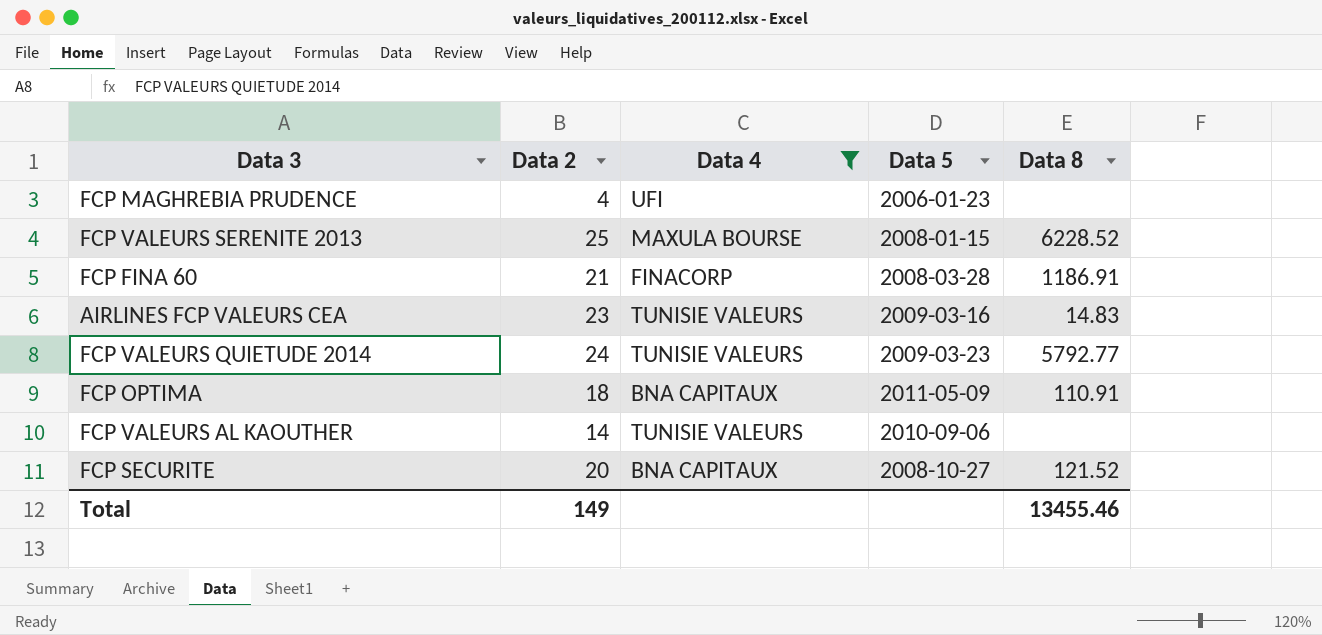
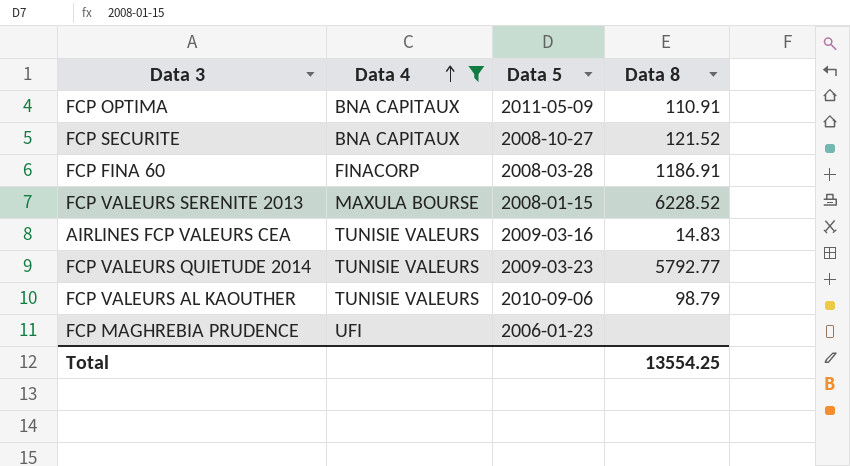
row order: none -> Data 4 ascending
column Data 2 | position: 2 -> none
FCP VALEURS AL KAOUTHER | Data 8: none -> 98.79
Total | Data 8: 13455.46 -> 13554.25

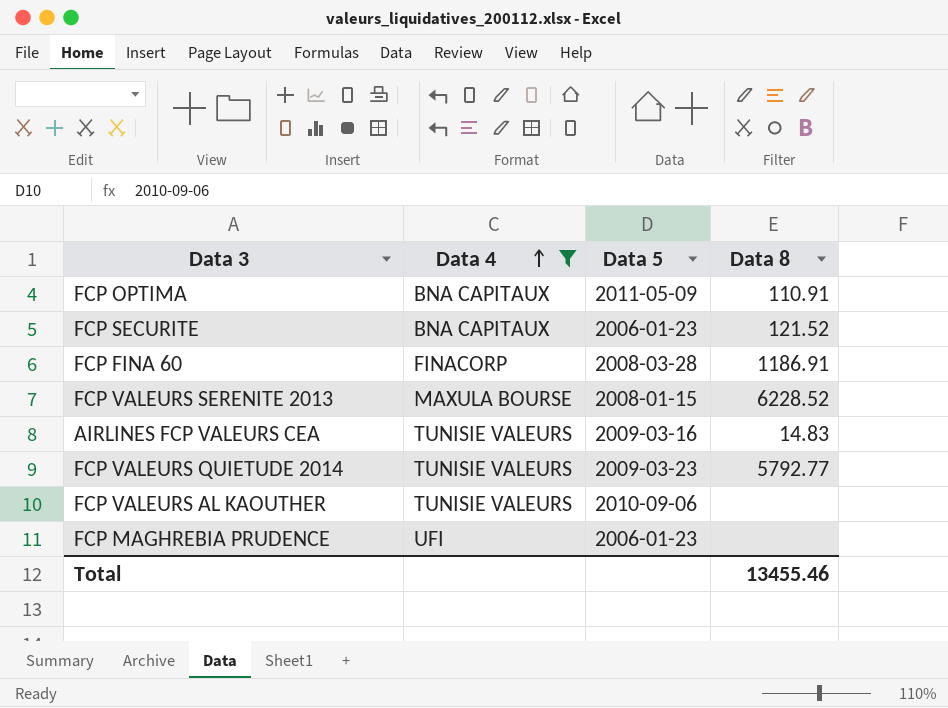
FCP SECURITE | Data 5: 2008-10-27 -> 2006-01-23
FCP VALEURS AL KAOUTHER | Data 8: 98.79 -> none
Total | Data 8: 13554.25 -> 13455.46

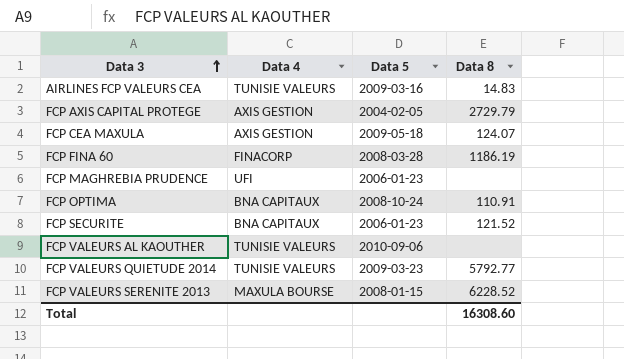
filter: Data 4 != AXIS GESTION -> none
row order: Data 4 ascending -> Data 3 ascending
FCP FINA 60 | Data 8: 1186.91 -> 1186.19
FCP OPTIMA | Data 5: 2011-05-09 -> 2008-10-24
Total | Data 8: 13455.46 -> 16308.60

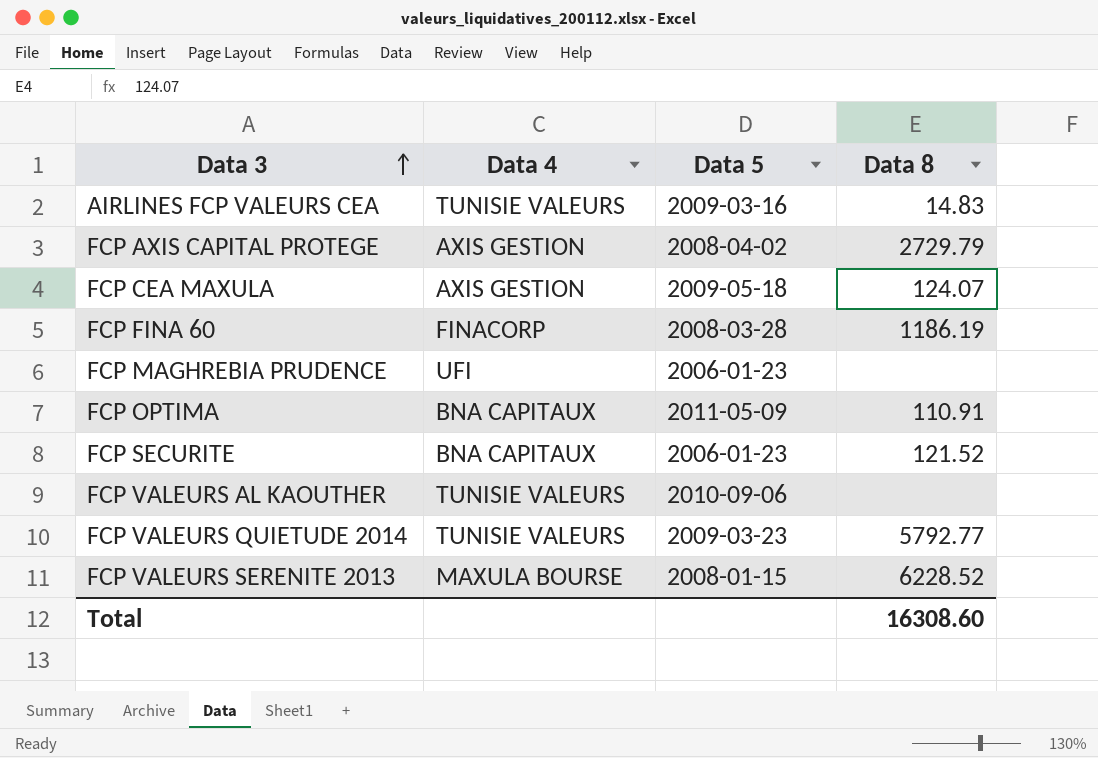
FCP AXIS CAPITAL PROTEGE | Data 5: 2004-02-05 -> 2008-04-02
FCP OPTIMA | Data 5: 2008-10-24 -> 2011-05-09

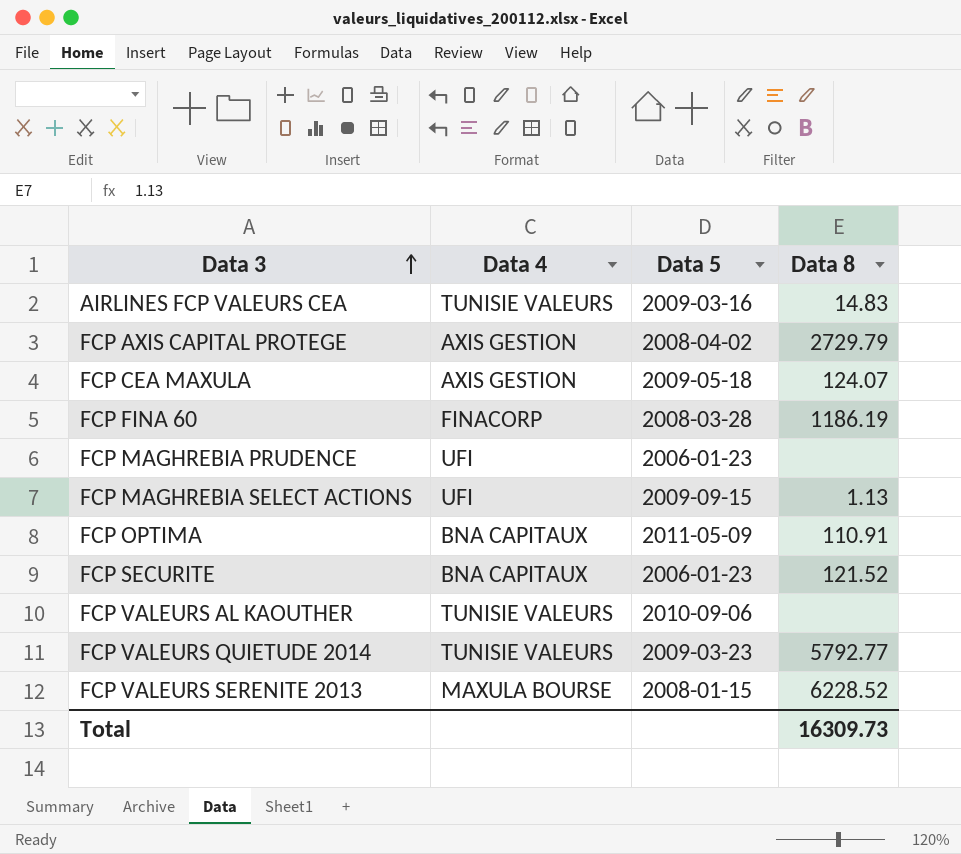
row FCP MAGHREBIA SELECT ACTIONS: none -> UFI | 2009-09-15 | 1.13
Total | Data 8: 16308.60 -> 16309.73

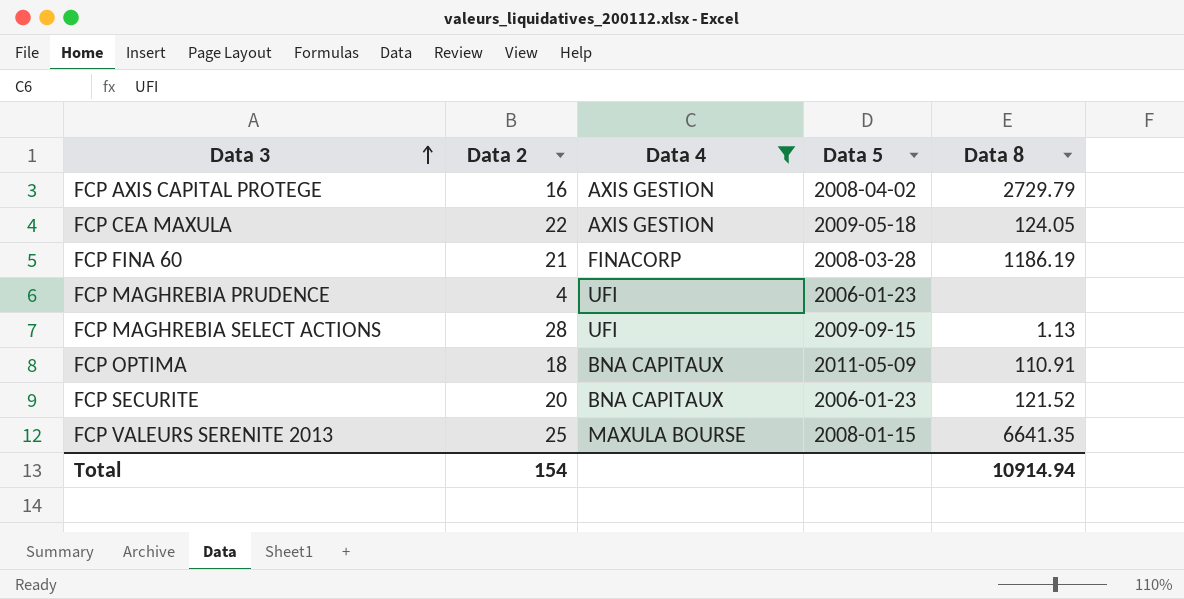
filter: none -> Data 4 != TUNISIE VALEURS
column Data 2 | position: none -> 2
FCP CEA MAXULA | Data 8: 124.07 -> 124.05
FCP VALEURS SERENITE 2013 | Data 8: 6228.52 -> 6641.35
Total | Data 8: 16309.73 -> 10914.94

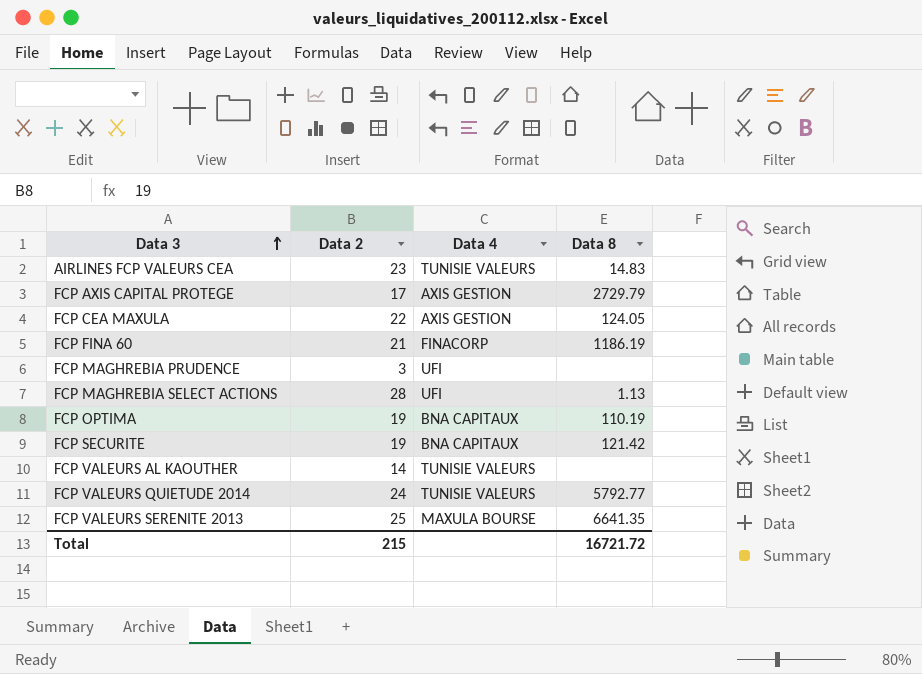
filter: Data 4 != TUNISIE VALEURS -> none
column Data 5 | position: 4 -> none
FCP AXIS CAPITAL PROTEGE | Data 2: 16 -> 17
FCP MAGHREBIA PRUDENCE | Data 2: 4 -> 3
FCP OPTIMA | Data 2: 18 -> 19
FCP OPTIMA | Data 8: 110.91 -> 110.19
FCP SECURITE | Data 2: 20 -> 19
FCP SECURITE | Data 8: 121.52 -> 121.42
Total | Data 2: 154 -> 215
Total | Data 8: 10914.94 -> 16721.72

